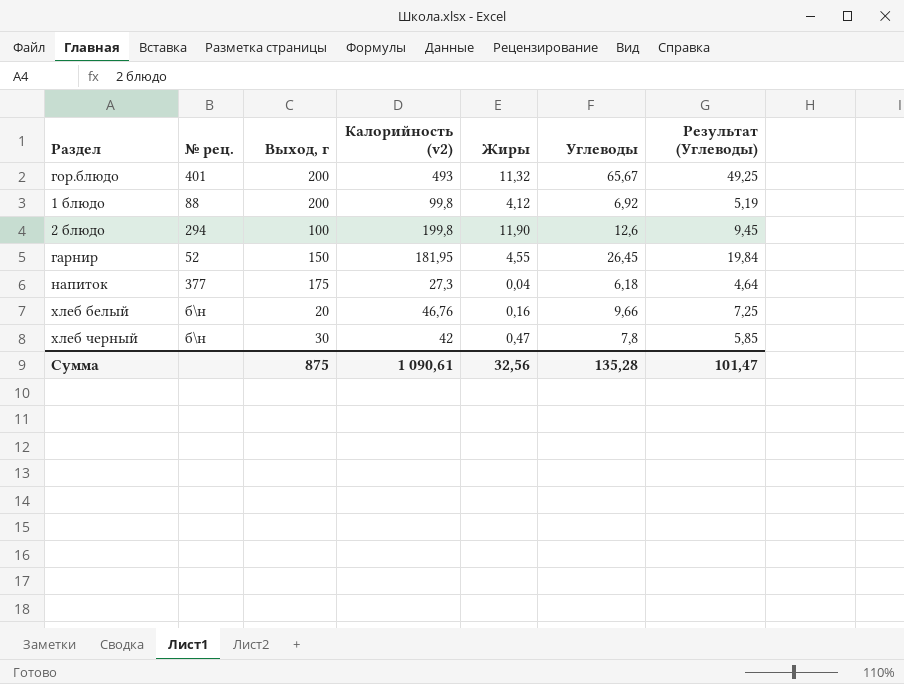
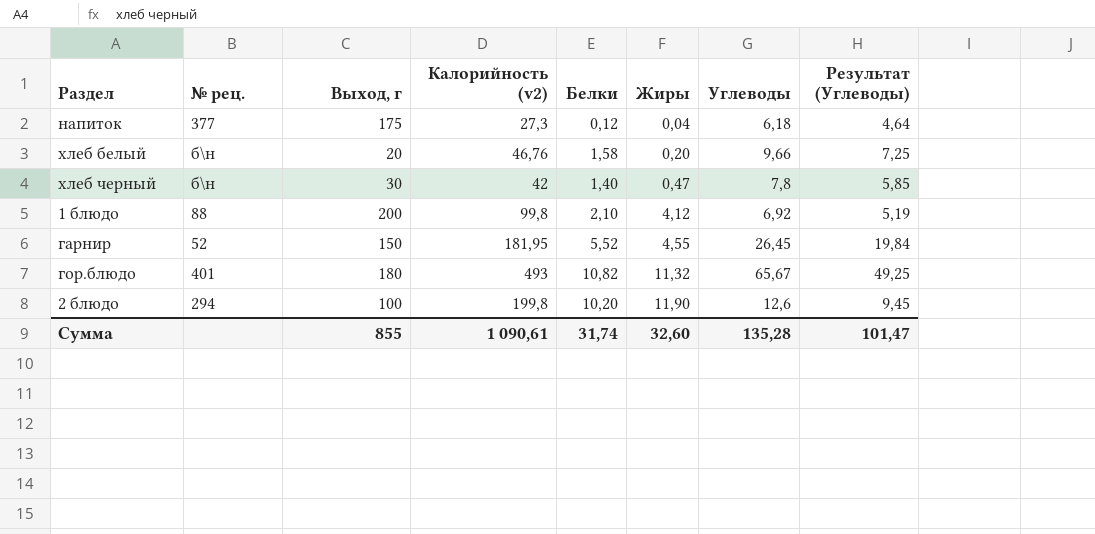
row order: none -> Жиры ascending
column Белки | position: none -> 5
хлеб белый | Жиры: 0,16 -> 0,20
гор.блюдо | Выход, г: 200 -> 180
Сумма | Выход, г: 875 -> 855
Сумма | Жиры: 32,56 -> 32,60

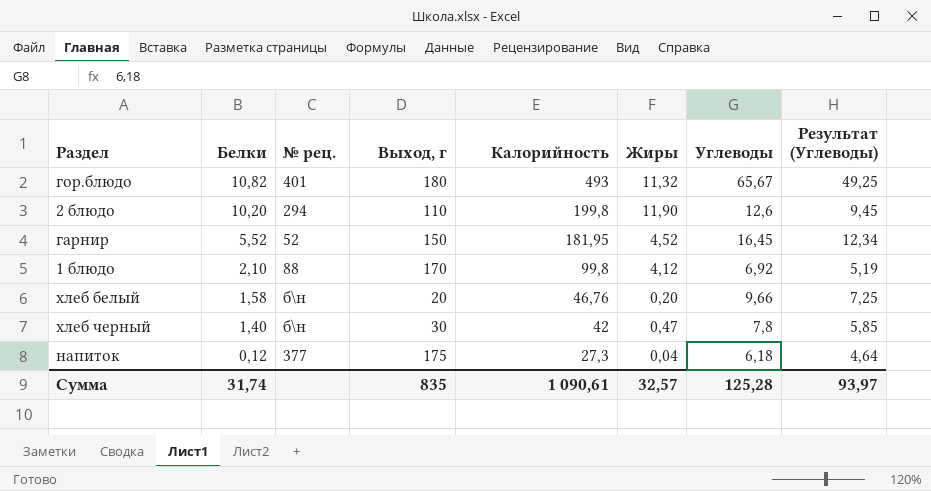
row order: Жиры ascending -> Белки descending
column Белки | position: 5 -> 2
column name: Калорийность (v2) -> Калорийность
2 блюдо | Выход, г: 100 -> 110
гарнир | Жиры: 4,55 -> 4,52
гарнир | Углеводы: 26,45 -> 16,45
гарнир | Результат (Углеводы): 19,84 -> 12,34
1 блюдо | Выход, г: 200 -> 170
Сумма | Выход, г: 855 -> 835
Сумма | Жиры: 32,60 -> 32,57
Сумма | Углеводы: 135,28 -> 125,28
Сумма | Результат (Углеводы): 101,47 -> 93,97

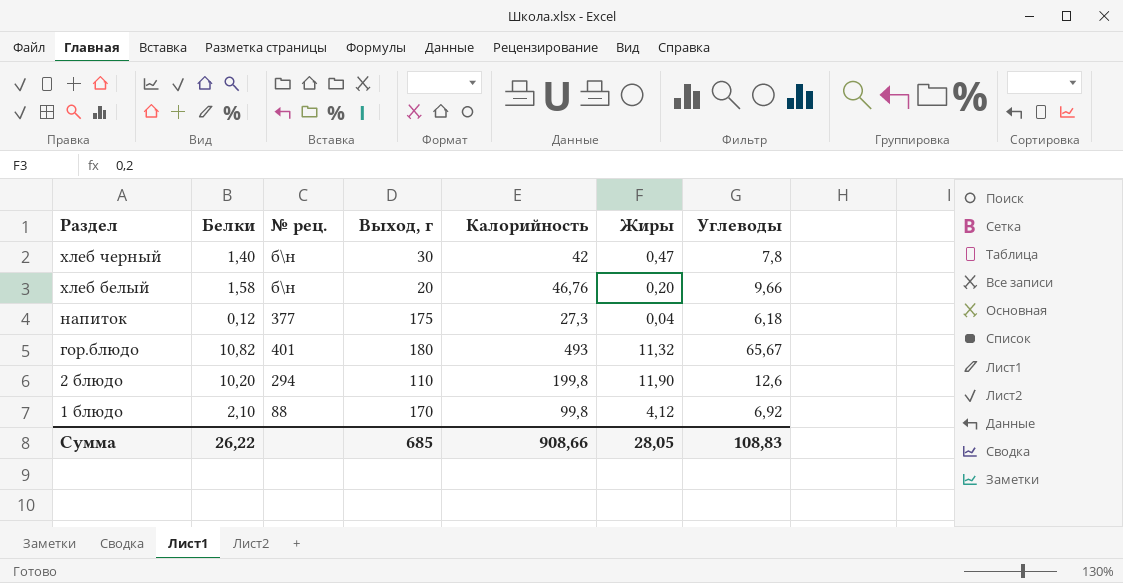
row order: Белки descending -> Раздел descending
column Результат (Углеводы) | formula: [Углеводы] * 0,75 -> none
row гарнир: 5,52 | 52 | 150 | 181,95 | 4,52 | 16,45 | 12,34 -> none
Сумма | Белки: 31,74 -> 26,22
Сумма | Выход, г: 835 -> 685
Сумма | Калорийность: 1 090,61 -> 908,66
Сумма | Жиры: 32,57 -> 28,05
Сумма | Углеводы: 125,28 -> 108,83

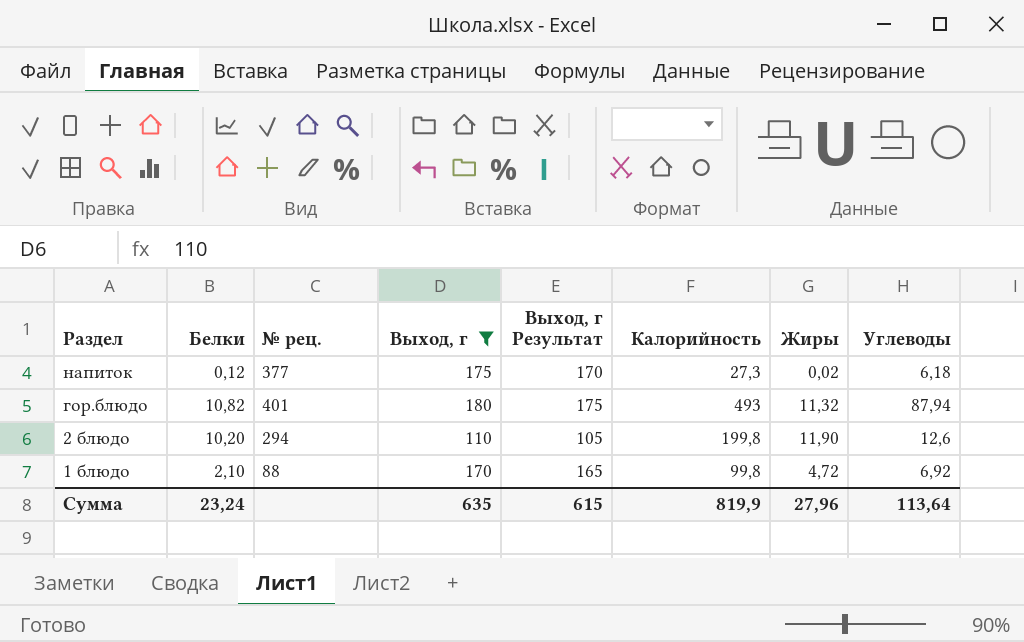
filter: none -> Выход, г >= 110
column Выход, г Результат | formula: none -> [Выход, г] - 5
напиток | Жиры: 0,04 -> 0,02
гор.блюдо | Углеводы: 65,67 -> 87,94
1 блюдо | Жиры: 4,12 -> 4,72
Сумма | Белки: 26,22 -> 23,24
Сумма | Выход, г: 685 -> 635
Сумма | Калорийность: 908,66 -> 819,9
Сумма | Жиры: 28,05 -> 27,96
Сумма | Углеводы: 108,83 -> 113,64

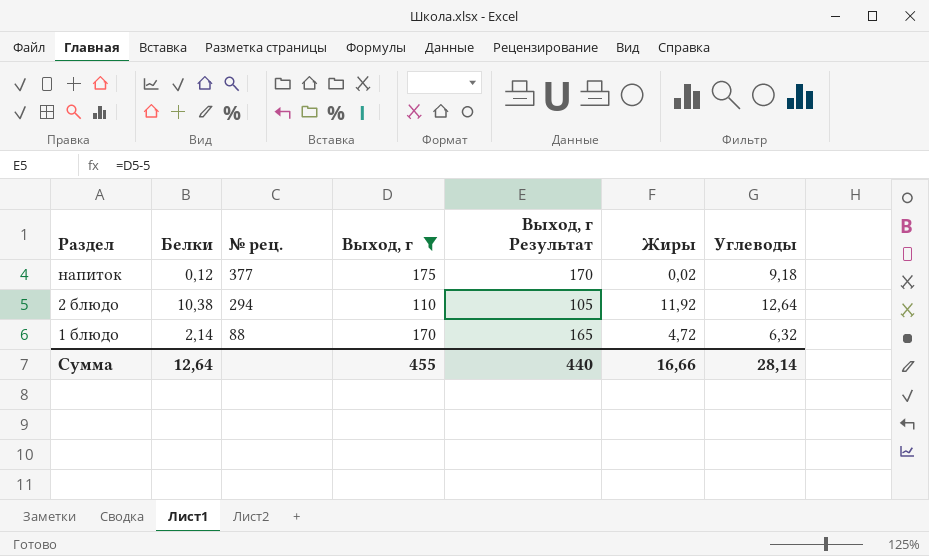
column Калорийность | position: 6 -> none
row гор.блюдо: 10,82 | 401 | 180 | 175 | 493 | 11,32 | 87,94 -> none
напиток | Углеводы: 6,18 -> 9,18
2 блюдо | Белки: 10,20 -> 10,38
2 блюдо | Жиры: 11,90 -> 11,92
2 блюдо | Углеводы: 12,6 -> 12,64
1 блюдо | Белки: 2,10 -> 2,14
1 блюдо | Углеводы: 6,92 -> 6,32
Сумма | Белки: 23,24 -> 12,64
Сумма | Выход, г: 635 -> 455
Сумма | Выход, г Результат: 615 -> 440
Сумма | Жиры: 27,96 -> 16,66
Сумма | Углеводы: 113,64 -> 28,14

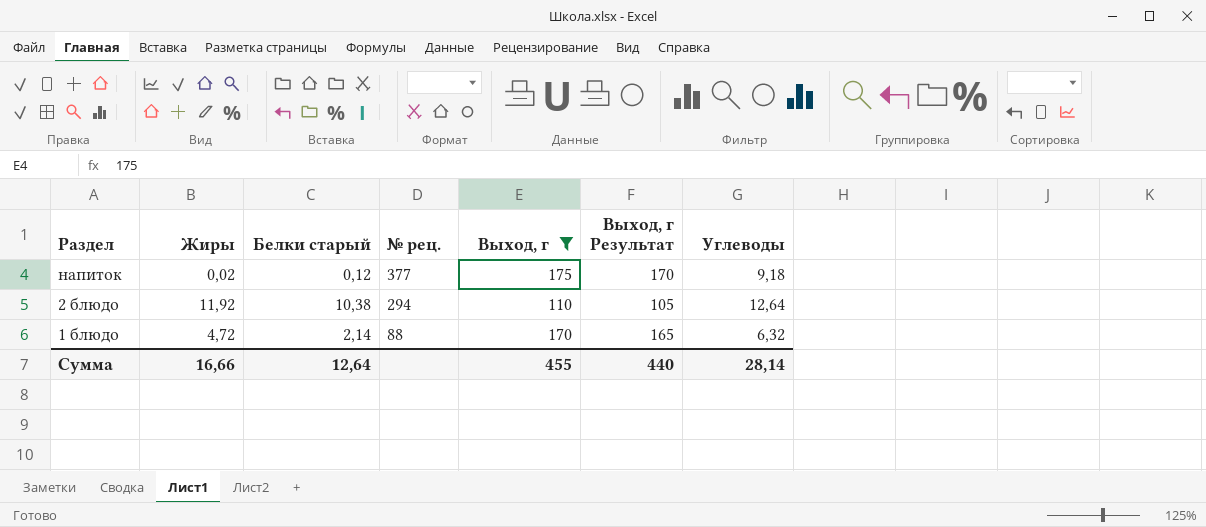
column Жиры | position: 6 -> 2
column name: Белки -> Белки старый

